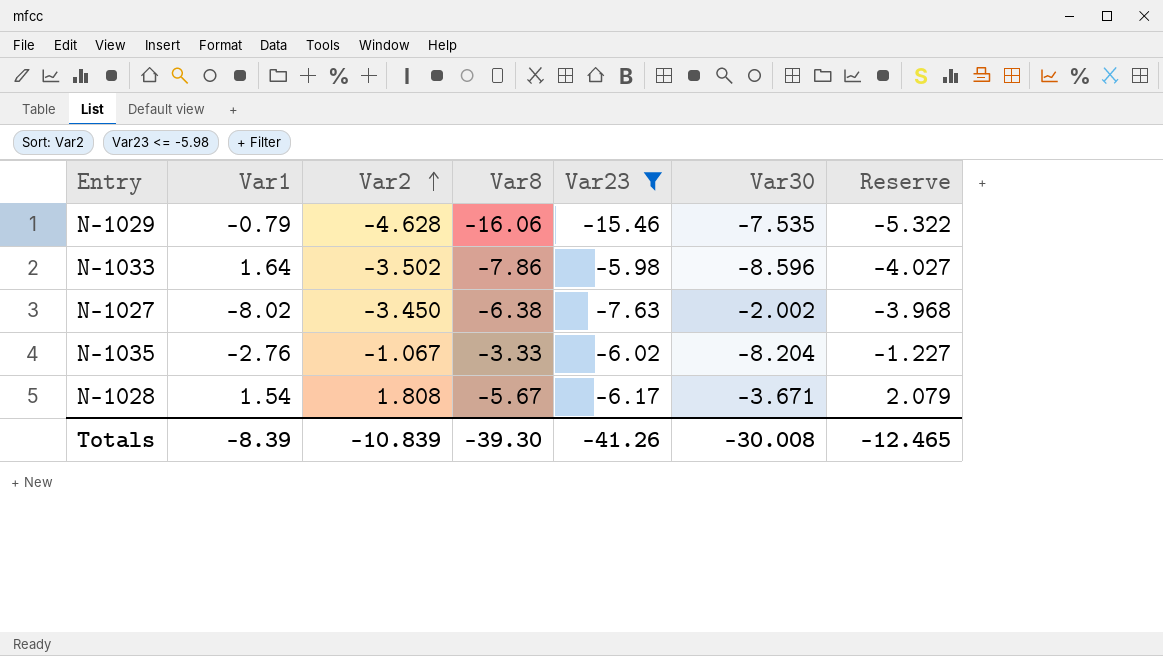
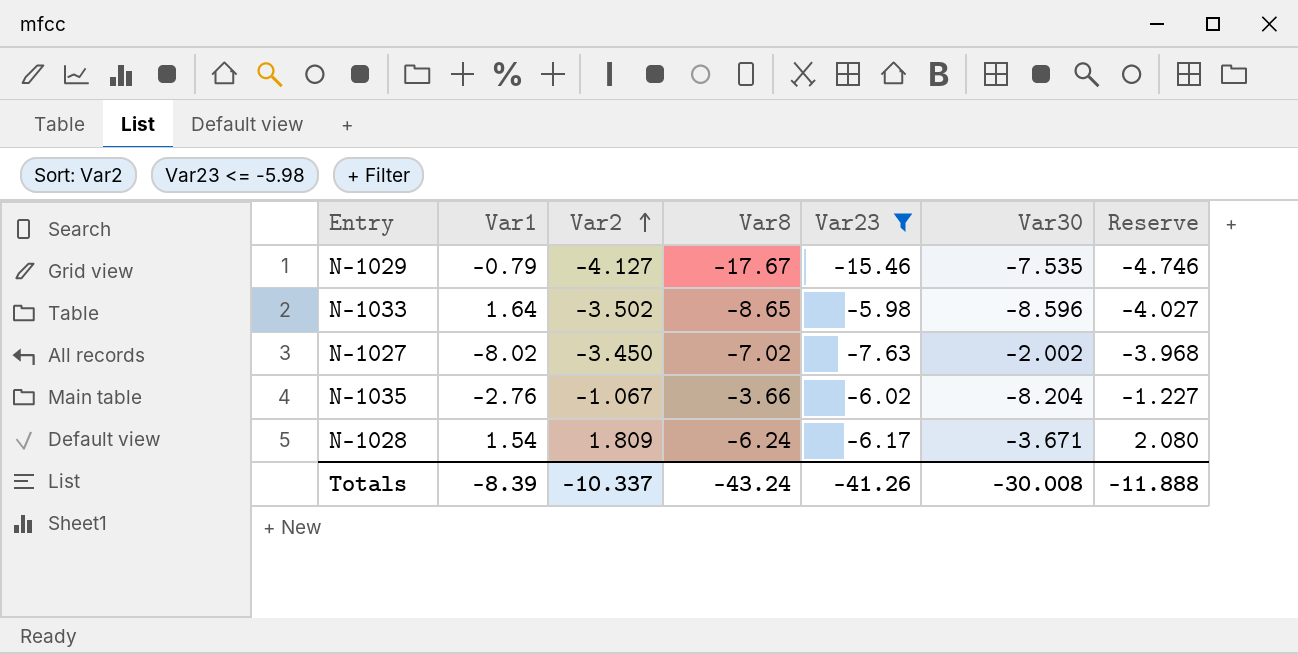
N-1029 | Var2: -4.628 -> -4.127
N-1029 | Var8: -16.06 -> -17.67
N-1029 | Reserve: -5.322 -> -4.746
N-1033 | Var8: -7.86 -> -8.65
N-1027 | Var8: -6.38 -> -7.02
N-1035 | Var8: -3.33 -> -3.66
N-1028 | Var2: 1.808 -> 1.809
N-1028 | Var8: -5.67 -> -6.24
N-1028 | Reserve: 2.079 -> 2.080
Totals | Var2: -10.839 -> -10.337
Totals | Var8: -39.30 -> -43.24
Totals | Reserve: -12.465 -> -11.888

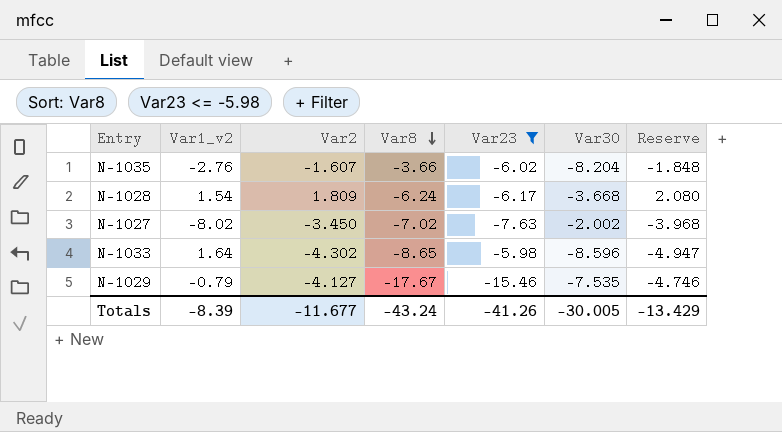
row order: Var2 ascending -> Var8 descending
column name: Var1 -> Var1_v2
N-1035 | Var2: -1.067 -> -1.607
N-1035 | Reserve: -1.227 -> -1.848
N-1028 | Var30: -3.671 -> -3.668
N-1033 | Var2: -3.502 -> -4.302
N-1033 | Reserve: -4.027 -> -4.947
Totals | Var2: -10.337 -> -11.677
Totals | Var30: -30.008 -> -30.005
Totals | Reserve: -11.888 -> -13.429

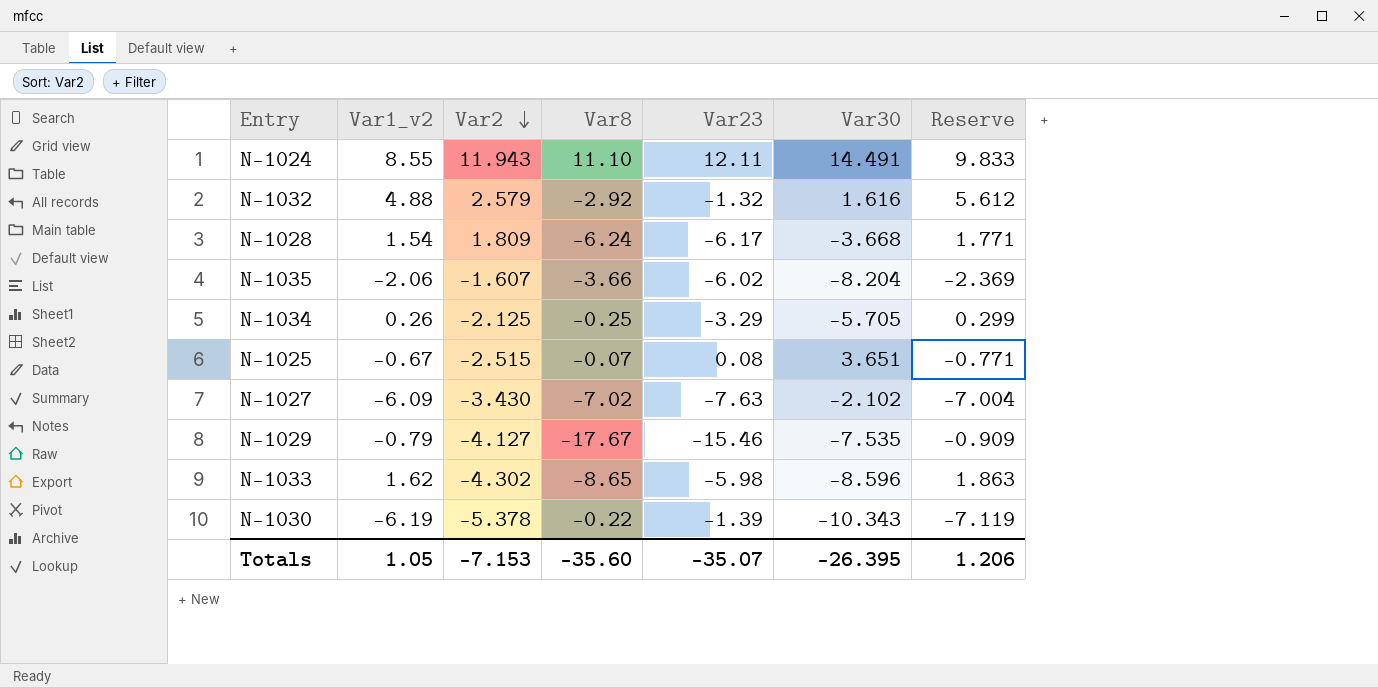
filter: Var23 <= -5.98 -> none
row order: Var8 descending -> Var2 descending
column Reserve | formula: [Var2] * 1.15 -> [Var1_v2] * 1.15
N-1035 | Var1_v2: -2.76 -> -2.06
N-1027 | Var1_v2: -8.02 -> -6.09
N-1027 | Var2: -3.450 -> -3.430
N-1027 | Var30: -2.002 -> -2.102
N-1033 | Var1_v2: 1.64 -> 1.62
Totals | Var1_v2: -8.39 -> 1.05
Totals | Var2: -11.677 -> -7.153
Totals | Var8: -43.24 -> -35.60
Totals | Var23: -41.26 -> -35.07
Totals | Var30: -30.005 -> -26.395
Totals | Reserve: -13.429 -> 1.206

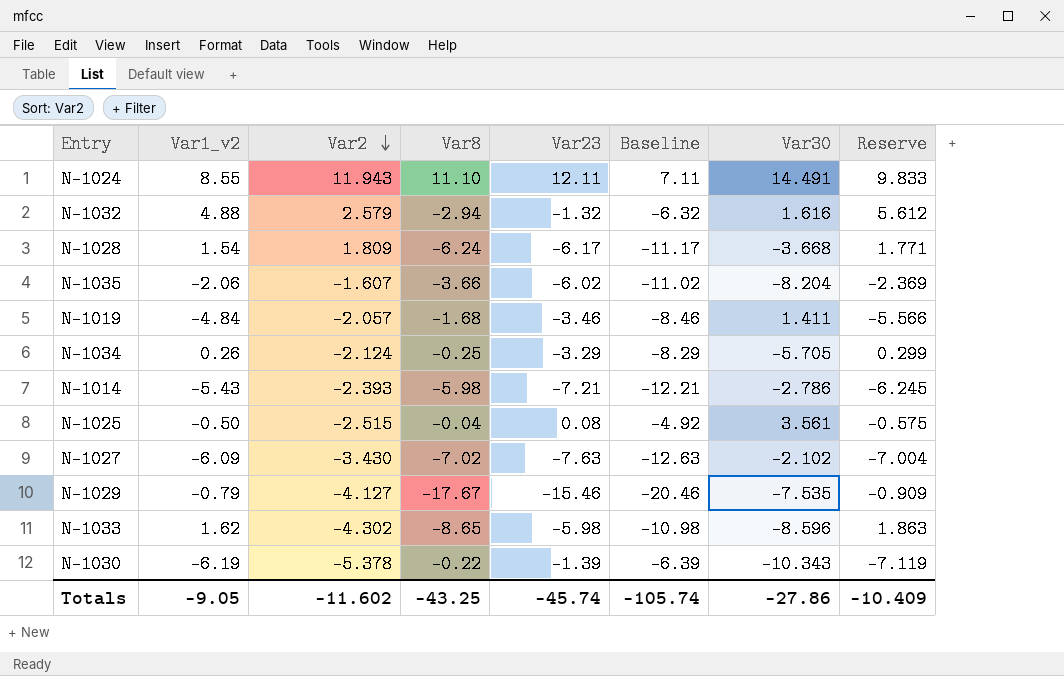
column Baseline | formula: none -> [Var23] - 5
N-1032 | Var8: -2.92 -> -2.94
row N-1019: none -> -4.84 | -2.057 | -1.68 | -3.46 | -8.46 | 1.411 | -5.566
N-1034 | Var2: -2.125 -> -2.124
row N-1014: none -> -5.43 | -2.393 | -5.98 | -7.21 | -12.21 | -2.786 | -6.245
N-1025 | Var1_v2: -0.67 -> -0.50
N-1025 | Var8: -0.07 -> -0.04
N-1025 | Var30: 3.651 -> 3.561
N-1025 | Reserve: -0.771 -> -0.575
Totals | Var1_v2: 1.05 -> -9.05
Totals | Var2: -7.153 -> -11.602
Totals | Var8: -35.60 -> -43.25
Totals | Var23: -35.07 -> -45.74
Totals | Var30: -26.395 -> -27.86
Totals | Reserve: 1.206 -> -10.409

